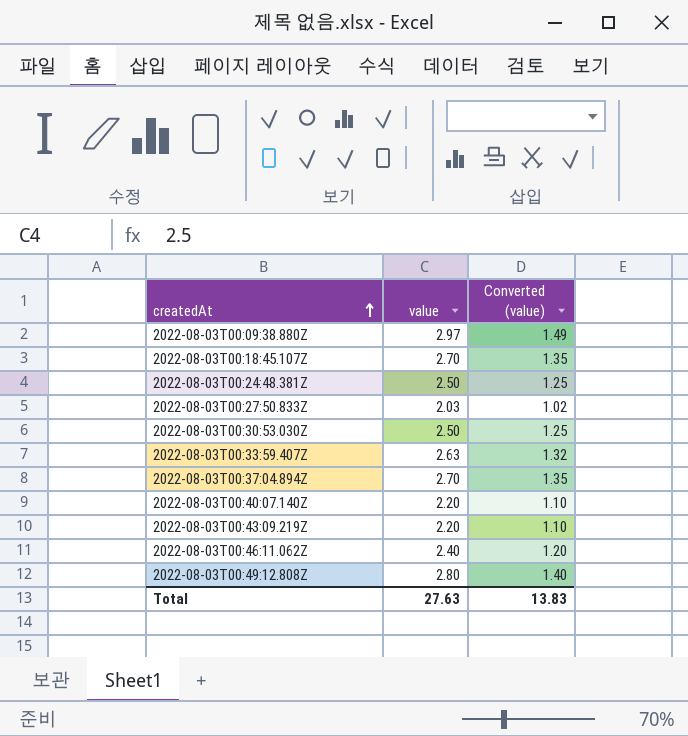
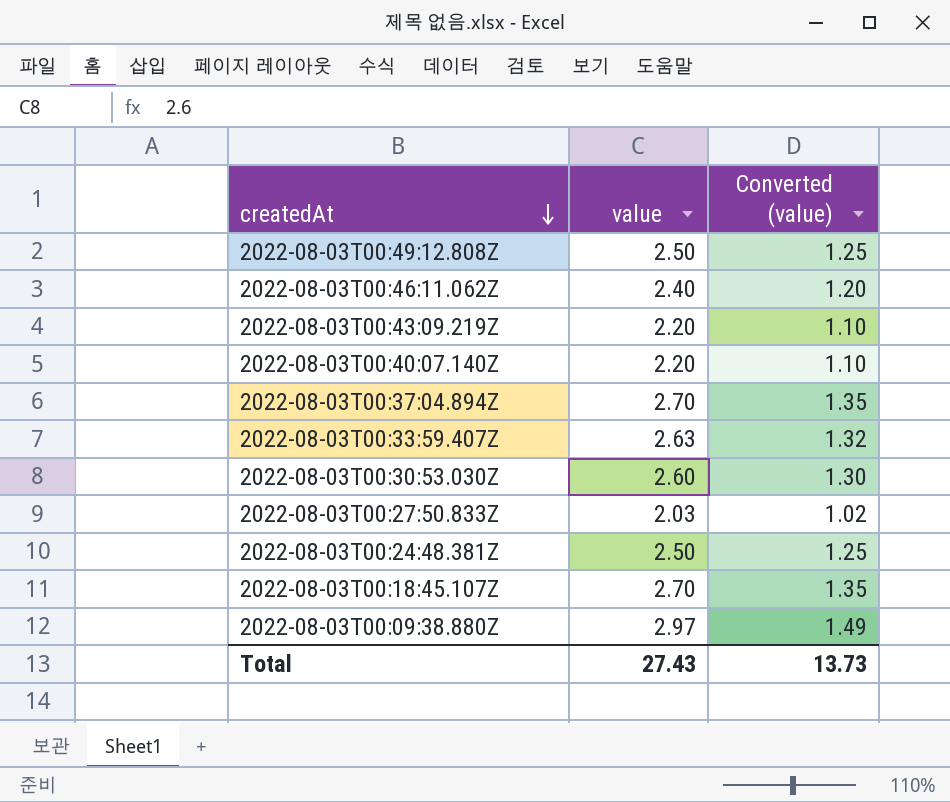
row order: createdAt ascending -> createdAt descending
2022-08-03T00:49:12.808Z | value: 2.80 -> 2.50
2022-08-03T00:49:12.808Z | Converted (value): 1.40 -> 1.25
2022-08-03T00:30:53.030Z | value: 2.50 -> 2.60
2022-08-03T00:30:53.030Z | Converted (value): 1.25 -> 1.30
Total | value: 27.63 -> 27.43
Total | Converted (value): 13.83 -> 13.73

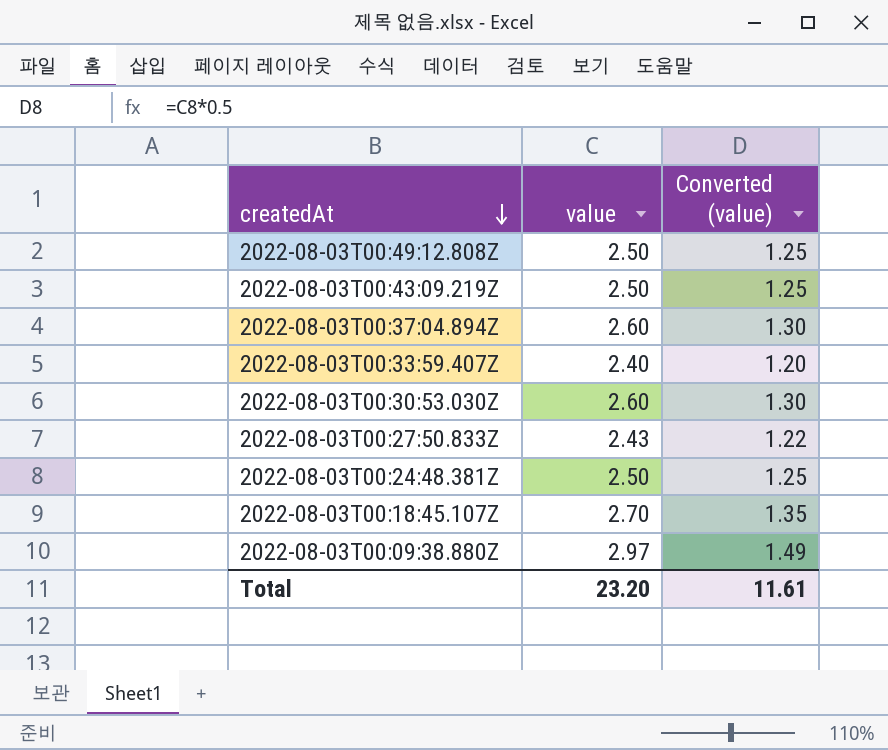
row 2022-08-03T00:46:11.062Z: 2.40 | 1.20 -> none
row 2022-08-03T00:40:07.140Z: 2.20 | 1.10 -> none
2022-08-03T00:43:09.219Z | value: 2.20 -> 2.50
2022-08-03T00:43:09.219Z | Converted (value): 1.10 -> 1.25
2022-08-03T00:37:04.894Z | value: 2.70 -> 2.60
2022-08-03T00:37:04.894Z | Converted (value): 1.35 -> 1.30
2022-08-03T00:33:59.407Z | value: 2.63 -> 2.40
2022-08-03T00:33:59.407Z | Converted (value): 1.32 -> 1.20
2022-08-03T00:27:50.833Z | value: 2.03 -> 2.43
2022-08-03T00:27:50.833Z | Converted (value): 1.02 -> 1.22
Total | value: 27.43 -> 23.20
Total | Converted (value): 13.73 -> 11.61

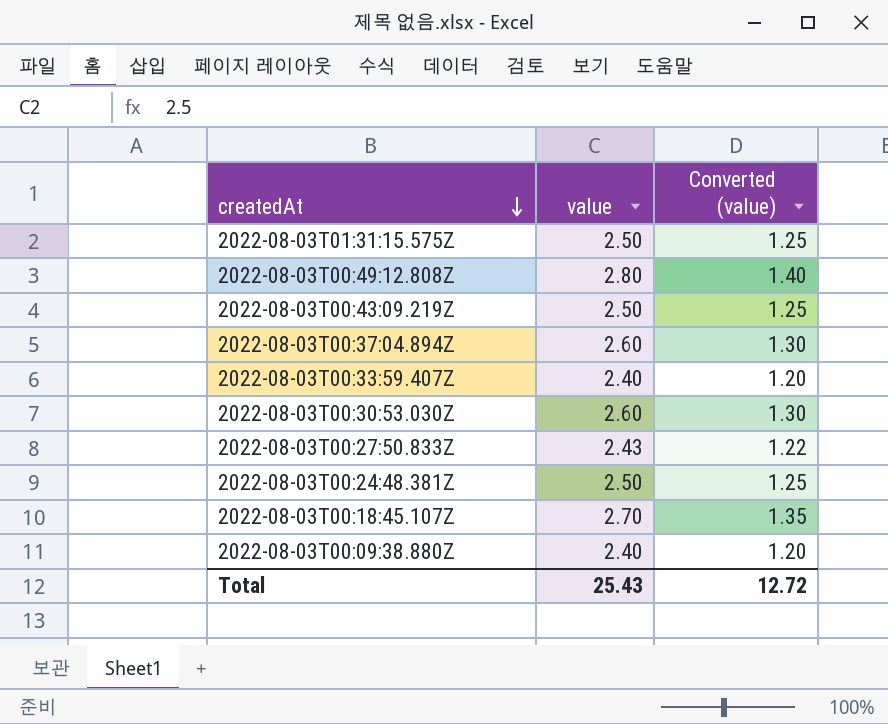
row 2022-08-03T01:31:15.575Z: none -> 2.50 | 1.25
2022-08-03T00:49:12.808Z | value: 2.50 -> 2.80
2022-08-03T00:49:12.808Z | Converted (value): 1.25 -> 1.40
2022-08-03T00:09:38.880Z | value: 2.97 -> 2.40
2022-08-03T00:09:38.880Z | Converted (value): 1.49 -> 1.20
Total | value: 23.20 -> 25.43
Total | Converted (value): 11.61 -> 12.72

